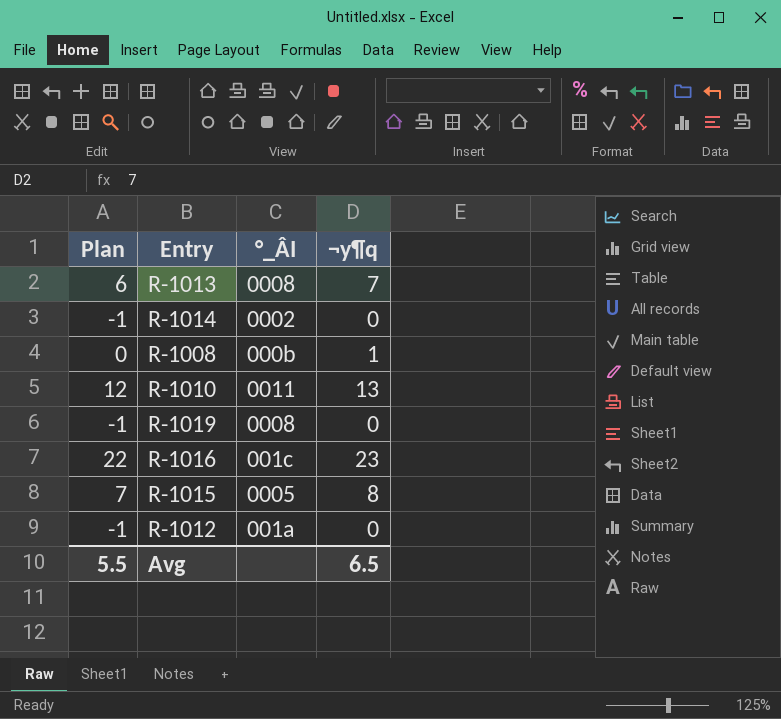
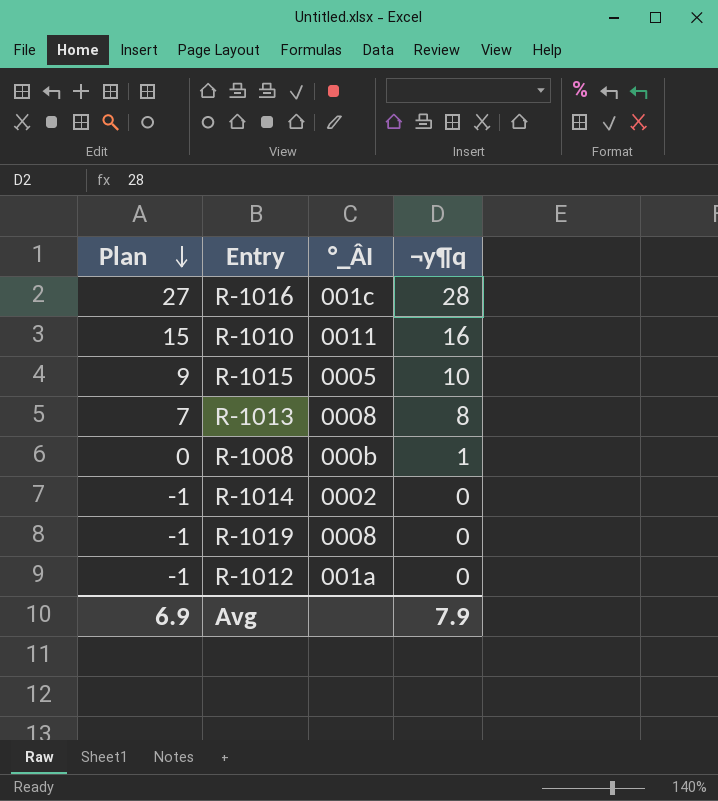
row order: none -> Plan descending
R-1016 | Plan: 22 -> 27
R-1016 | ¬y¶q: 23 -> 28
R-1010 | Plan: 12 -> 15
R-1010 | ¬y¶q: 13 -> 16
R-1015 | Plan: 7 -> 9
R-1015 | ¬y¶q: 8 -> 10
R-1013 | Plan: 6 -> 7
R-1013 | ¬y¶q: 7 -> 8
Avg | Plan: 5.5 -> 6.9
Avg | ¬y¶q: 6.5 -> 7.9

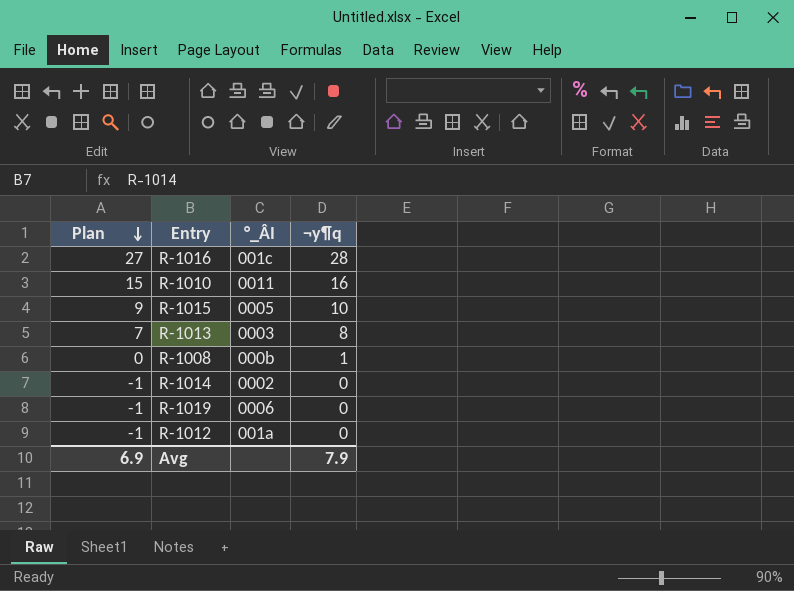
R-1013 | °_ÂI: 0008 -> 0003
R-1019 | °_ÂI: 0008 -> 0006

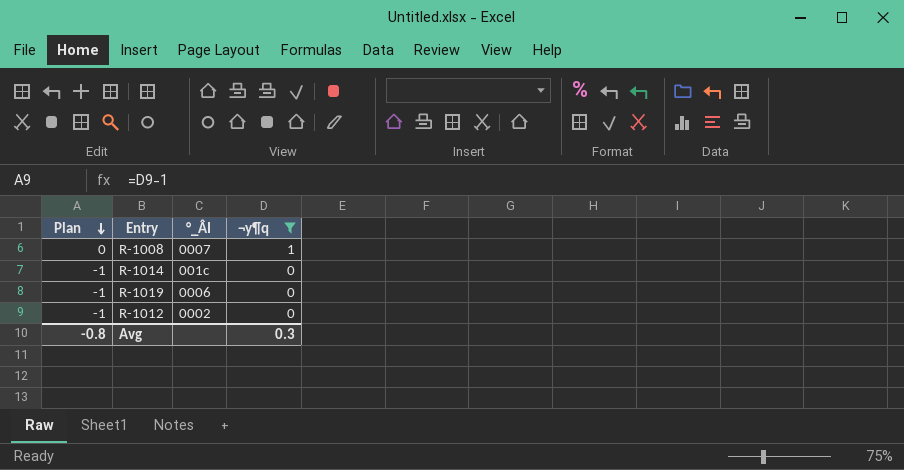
filter: none -> ¬y¶q <= 1
R-1008 | °_ÂI: 000b -> 0007
R-1014 | °_ÂI: 0002 -> 001c
R-1012 | °_ÂI: 001a -> 0002
Avg | Plan: 6.9 -> -0.8
Avg | ¬y¶q: 7.9 -> 0.3

